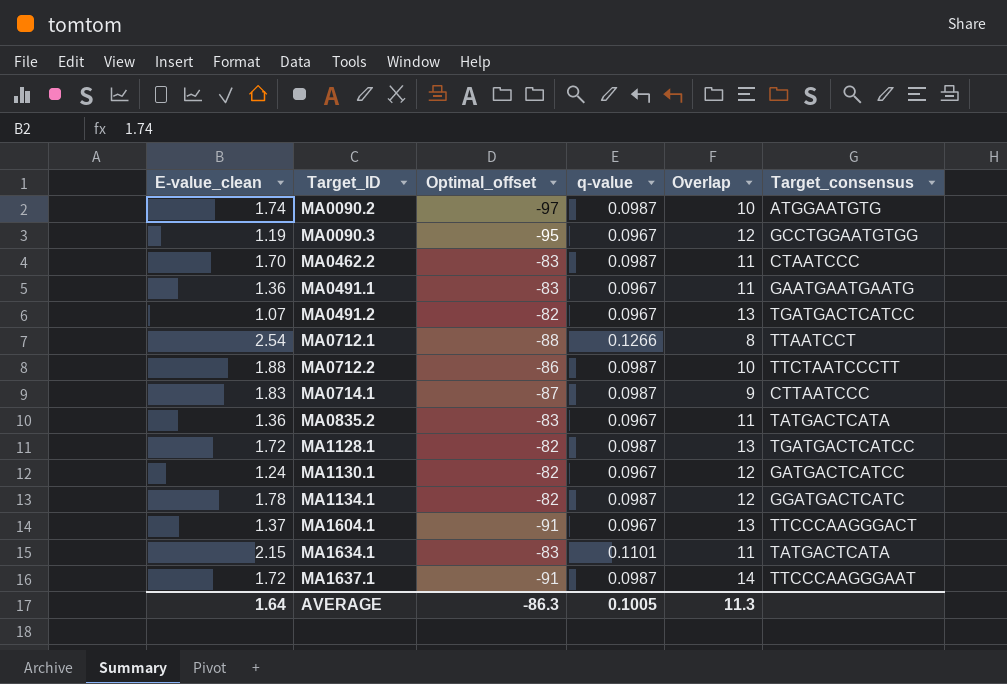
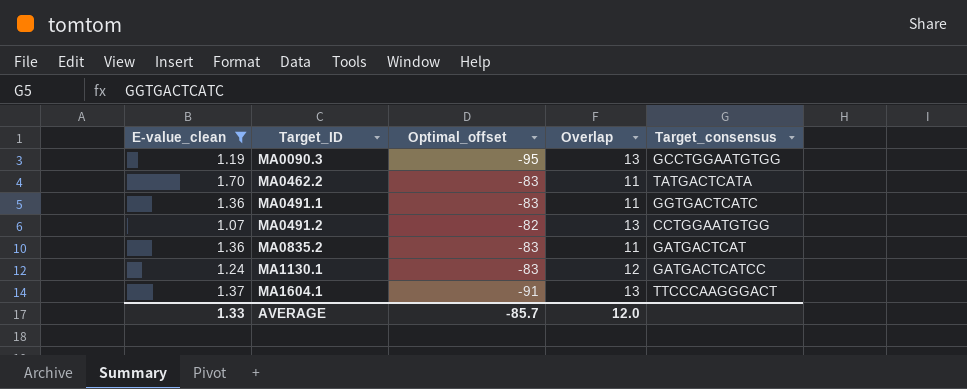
filter: none -> E-value_clean <= 1.70
column q-value | position: 4 -> none
MA0090.3 | Overlap: 12 -> 13
MA0462.2 | Target_consensus: CTAATCCC -> TATGACTCATA
MA0491.1 | Target_consensus: GAATGAATGAATG -> GGTGACTCATC
MA0491.2 | Target_consensus: TGATGACTCATCC -> CCTGGAATGTGG
MA0835.2 | Target_consensus: TATGACTCATA -> GATGACTCAT
MA1130.1 | Optimal_offset: -82 -> -83
AVERAGE | E-value_clean: 1.64 -> 1.33
AVERAGE | Optimal_offset: -86.3 -> -85.7
AVERAGE | Overlap: 11.3 -> 12.0

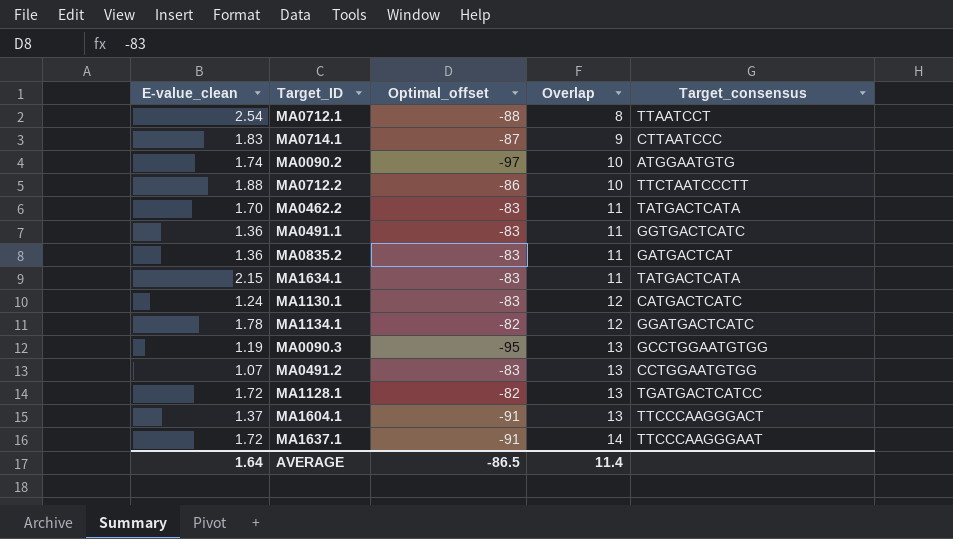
filter: E-value_clean <= 1.70 -> none
row order: Target_ID ascending -> Overlap ascending
MA1130.1 | Target_consensus: GATGACTCATCC -> CATGACTCATC
MA0491.2 | Optimal_offset: -82 -> -83
AVERAGE | E-value_clean: 1.33 -> 1.64
AVERAGE | Optimal_offset: -85.7 -> -86.5
AVERAGE | Overlap: 12.0 -> 11.4

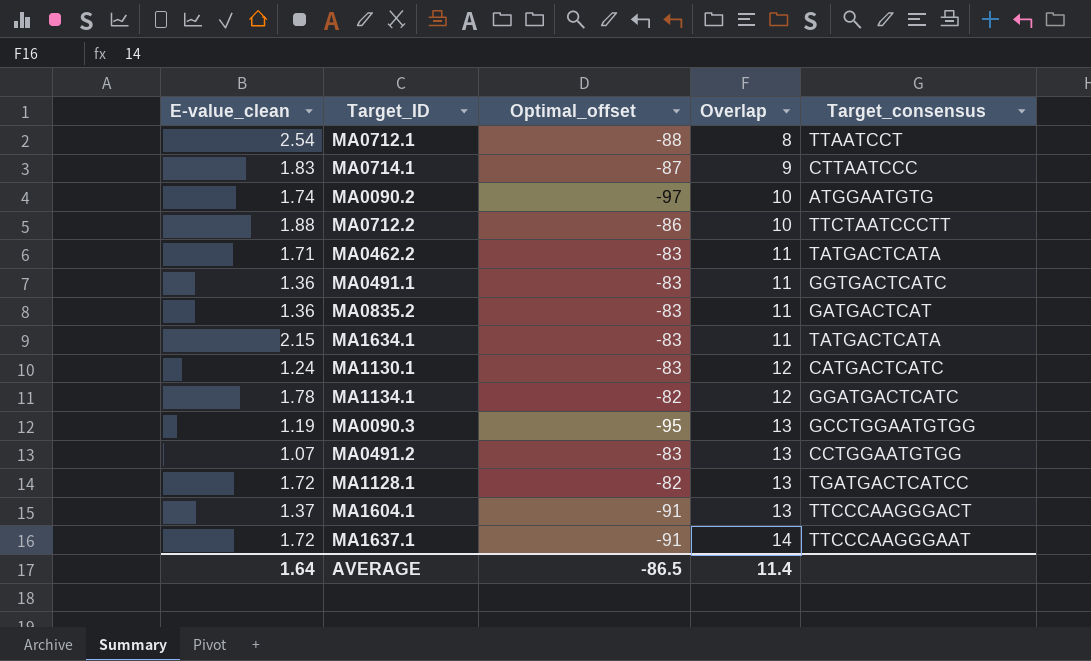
MA0462.2 | E-value_clean: 1.70 -> 1.71

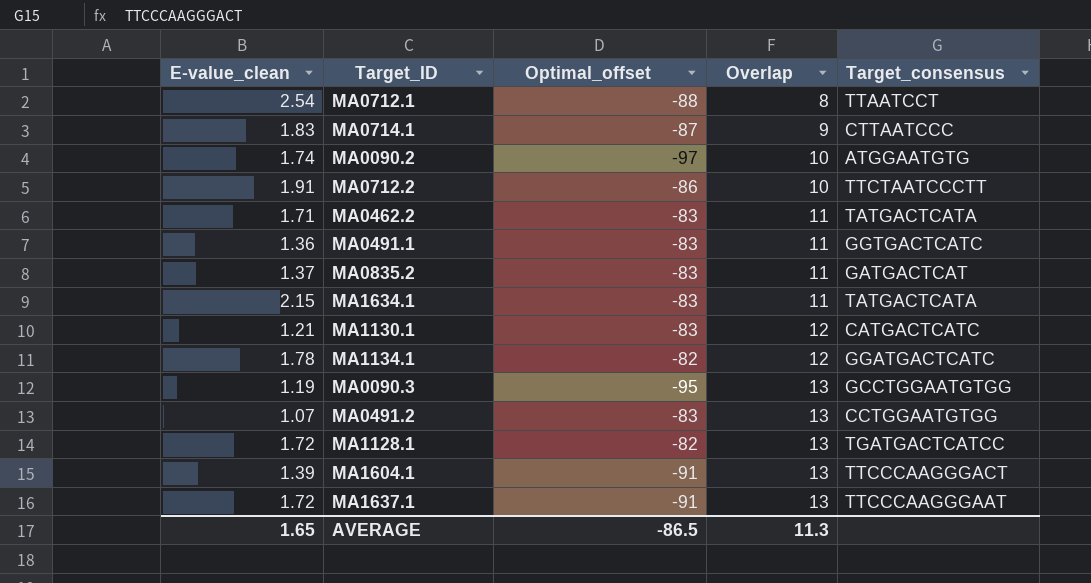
MA0712.2 | E-value_clean: 1.88 -> 1.91
MA0835.2 | E-value_clean: 1.36 -> 1.37
MA1130.1 | E-value_clean: 1.24 -> 1.21
MA1604.1 | E-value_clean: 1.37 -> 1.39
MA1637.1 | Overlap: 14 -> 13
AVERAGE | E-value_clean: 1.64 -> 1.65
AVERAGE | Overlap: 11.4 -> 11.3

